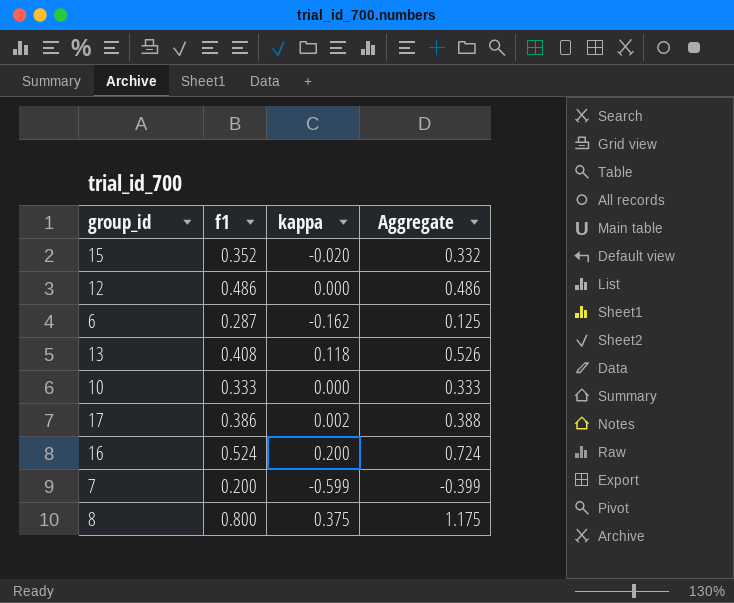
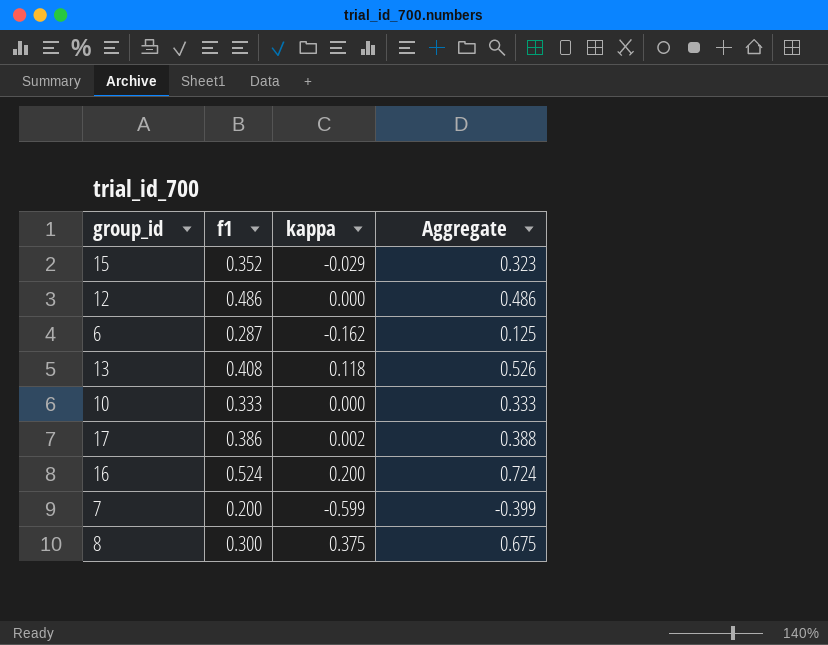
15 | kappa: -0.020 -> -0.029
15 | Aggregate: 0.332 -> 0.323
8 | f1: 0.800 -> 0.300
8 | Aggregate: 1.175 -> 0.675

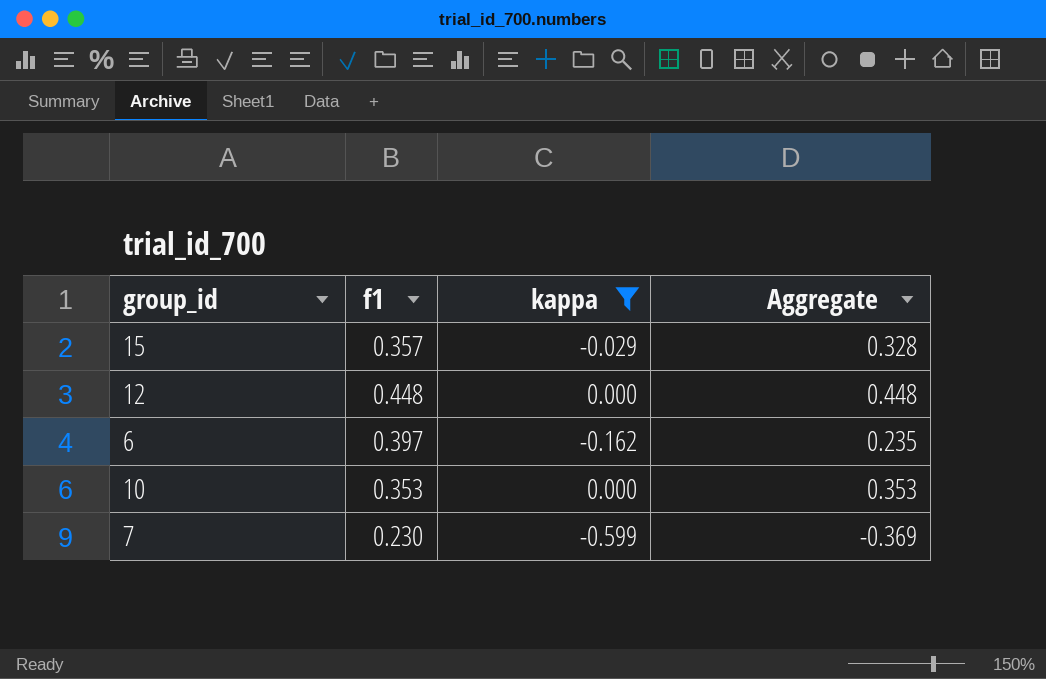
filter: none -> kappa <= 0.000
15 | f1: 0.352 -> 0.357
15 | Aggregate: 0.323 -> 0.328
12 | f1: 0.486 -> 0.448
12 | Aggregate: 0.486 -> 0.448
6 | f1: 0.287 -> 0.397
6 | Aggregate: 0.125 -> 0.235
10 | f1: 0.333 -> 0.353
10 | Aggregate: 0.333 -> 0.353
7 | f1: 0.200 -> 0.230
7 | Aggregate: -0.399 -> -0.369

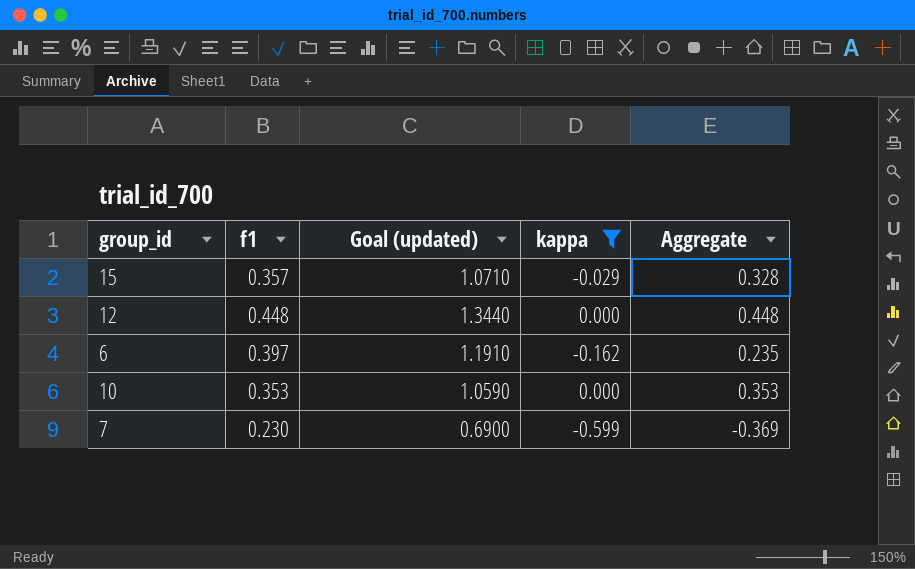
column Goal (updated) | formula: none -> [f1] * 3

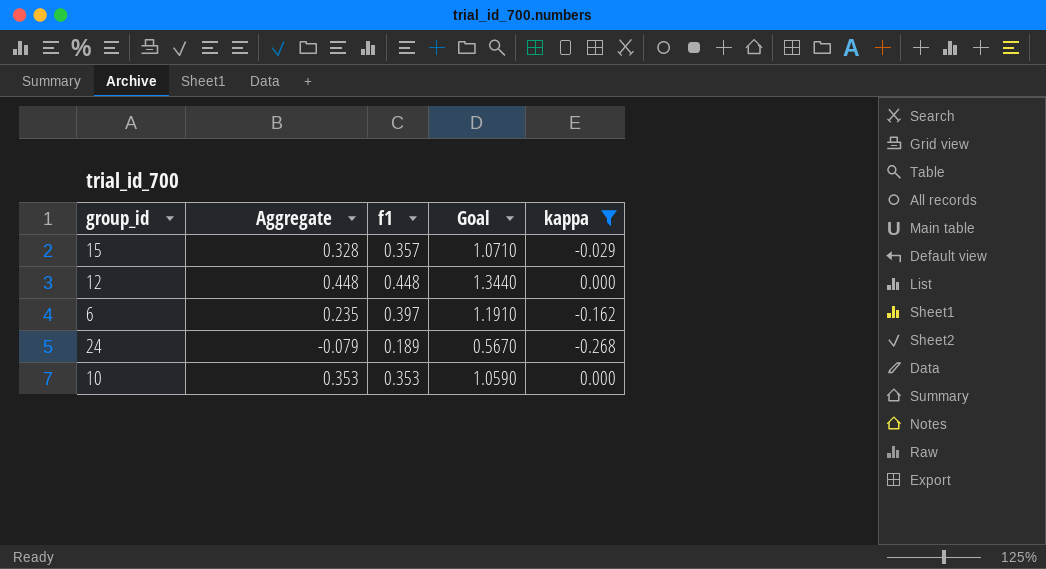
column Aggregate | position: 5 -> 2
column name: Goal (updated) -> Goal
row 7: 0.230 | 0.6900 | -0.599 | -0.369 -> none
row 24: none -> -0.079 | 0.189 | 0.5670 | -0.268

